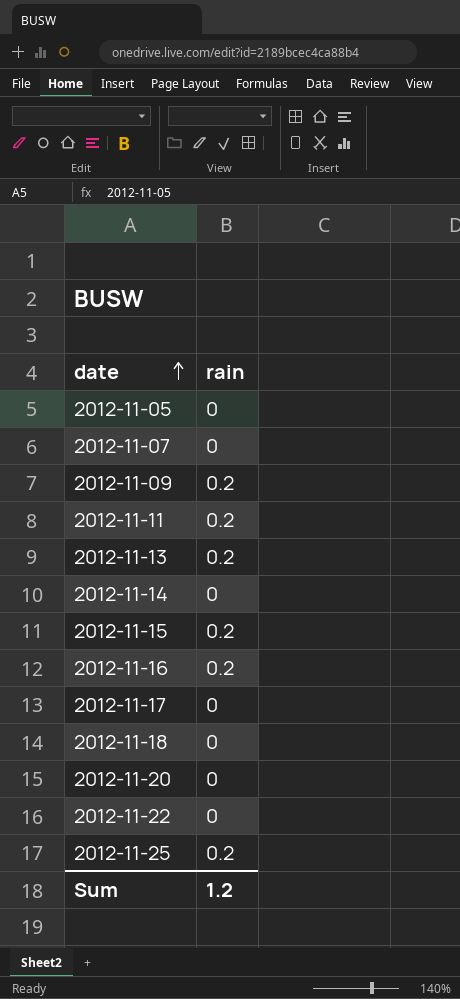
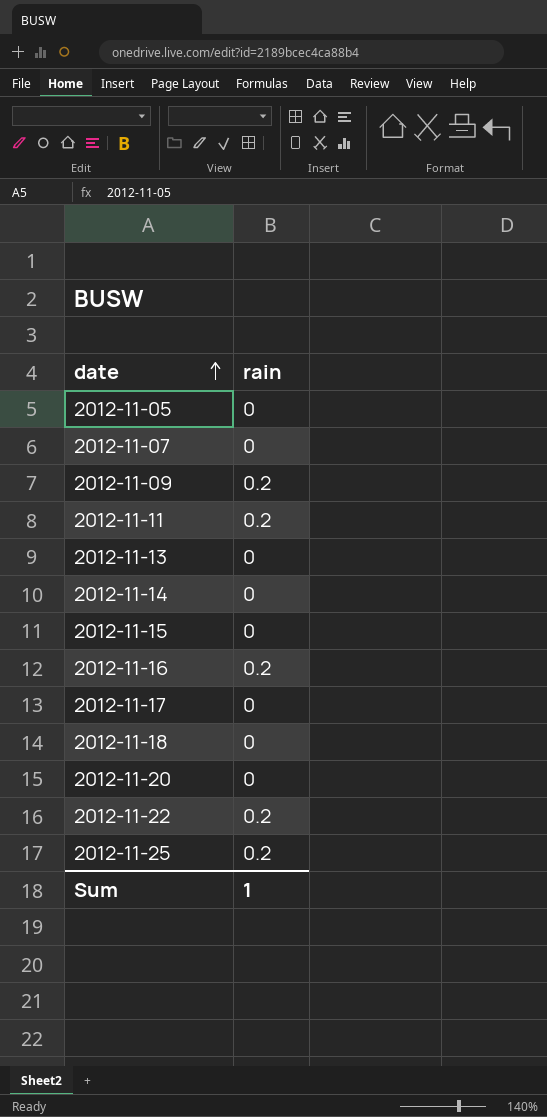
2012-11-13 | rain: 0.2 -> 0
2012-11-15 | rain: 0.2 -> 0
2012-11-22 | rain: 0 -> 0.2
Sum | rain: 1.2 -> 1

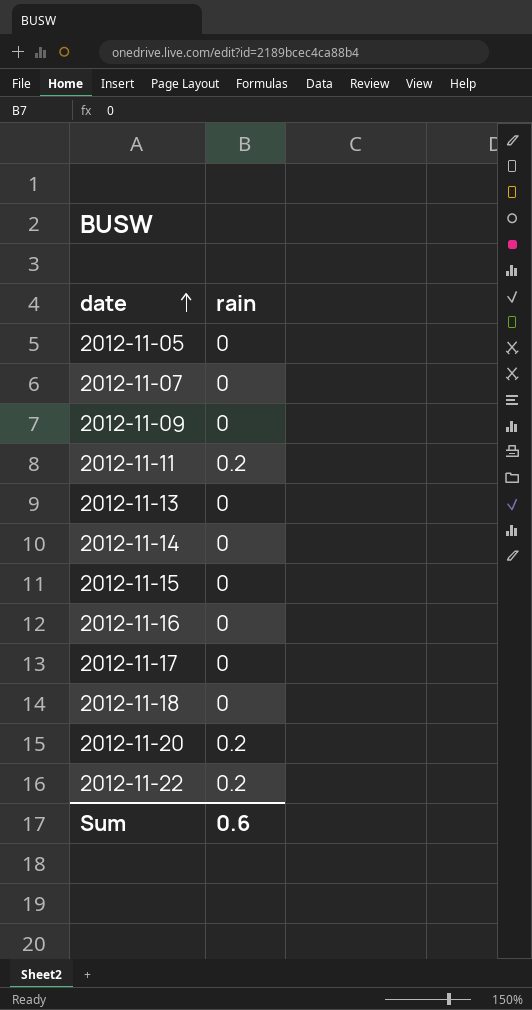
row 2012-11-25: 0.2 -> none
2012-11-09 | rain: 0.2 -> 0
2012-11-16 | rain: 0.2 -> 0
2012-11-20 | rain: 0 -> 0.2
Sum | rain: 1 -> 0.6

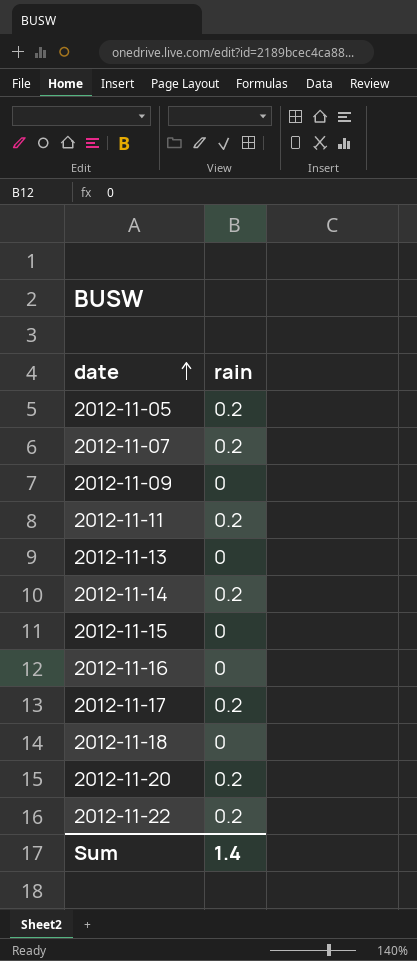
2012-11-05 | rain: 0 -> 0.2
2012-11-07 | rain: 0 -> 0.2
2012-11-14 | rain: 0 -> 0.2
2012-11-17 | rain: 0 -> 0.2
Sum | rain: 0.6 -> 1.4

